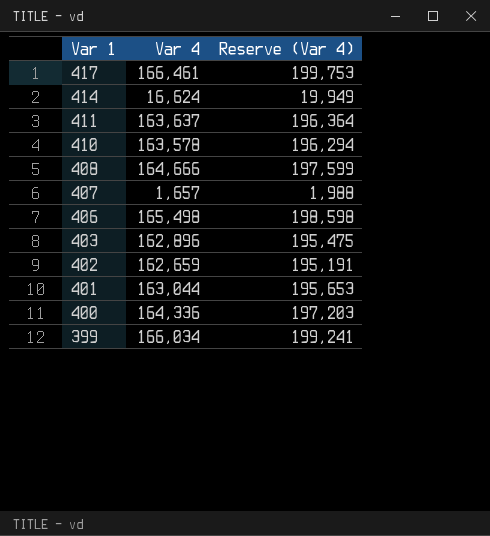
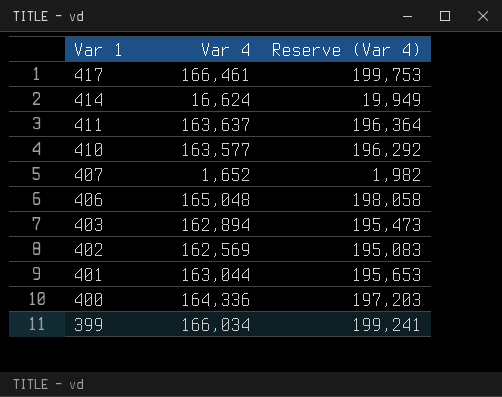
row 408: 164,666 | 197,599 -> none
410 | Var 4: 163,578 -> 163,577
410 | Reserve (Var 4): 196,294 -> 196,292
407 | Var 4: 1,657 -> 1,652
407 | Reserve (Var 4): 1,988 -> 1,982
406 | Var 4: 165,498 -> 165,048
406 | Reserve (Var 4): 198,598 -> 198,058
403 | Var 4: 162,896 -> 162,894
403 | Reserve (Var 4): 195,475 -> 195,473
402 | Var 4: 162,659 -> 162,569
402 | Reserve (Var 4): 195,191 -> 195,083

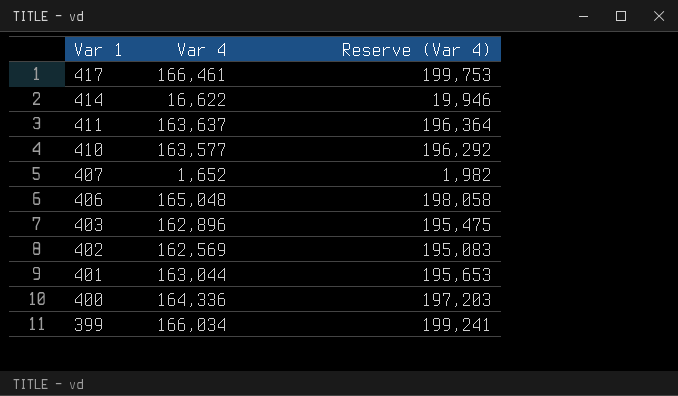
414 | Var 4: 16,624 -> 16,622
414 | Reserve (Var 4): 19,949 -> 19,946
403 | Var 4: 162,894 -> 162,896
403 | Reserve (Var 4): 195,473 -> 195,475

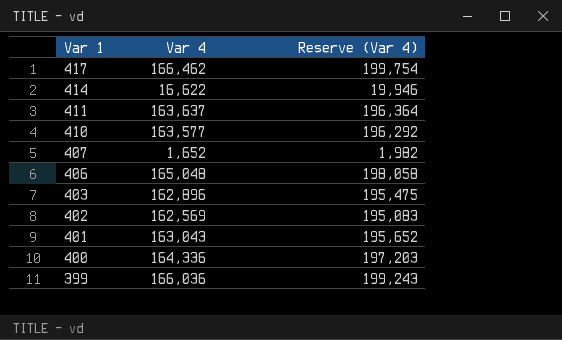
417 | Var 4: 166,461 -> 166,462
417 | Reserve (Var 4): 199,753 -> 199,754
401 | Var 4: 163,044 -> 163,043
401 | Reserve (Var 4): 195,653 -> 195,652
399 | Var 4: 166,034 -> 166,036
399 | Reserve (Var 4): 199,241 -> 199,243

